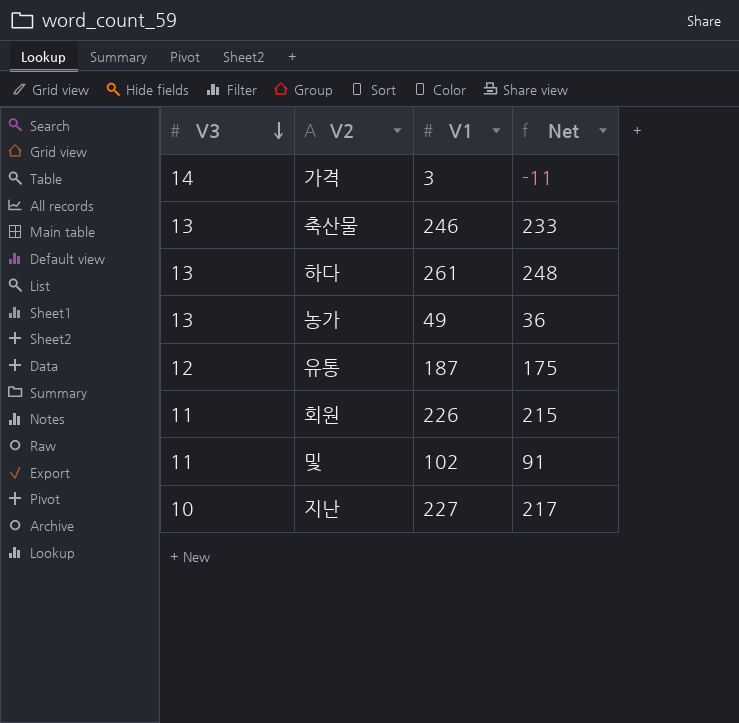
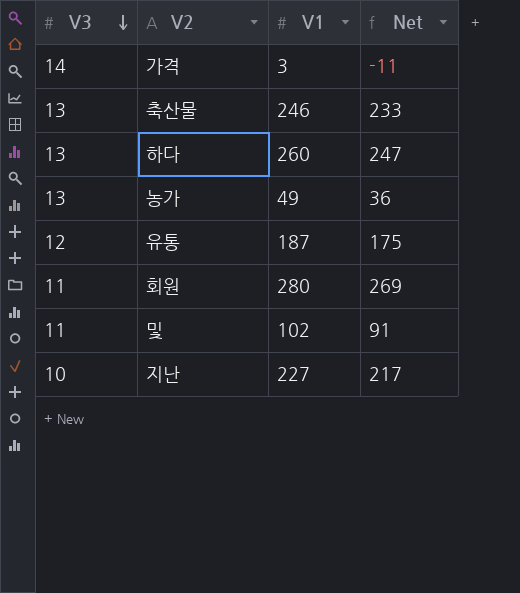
하다 | V1: 261 -> 260
하다 | Net: 248 -> 247
회원 | V1: 226 -> 280
회원 | Net: 215 -> 269

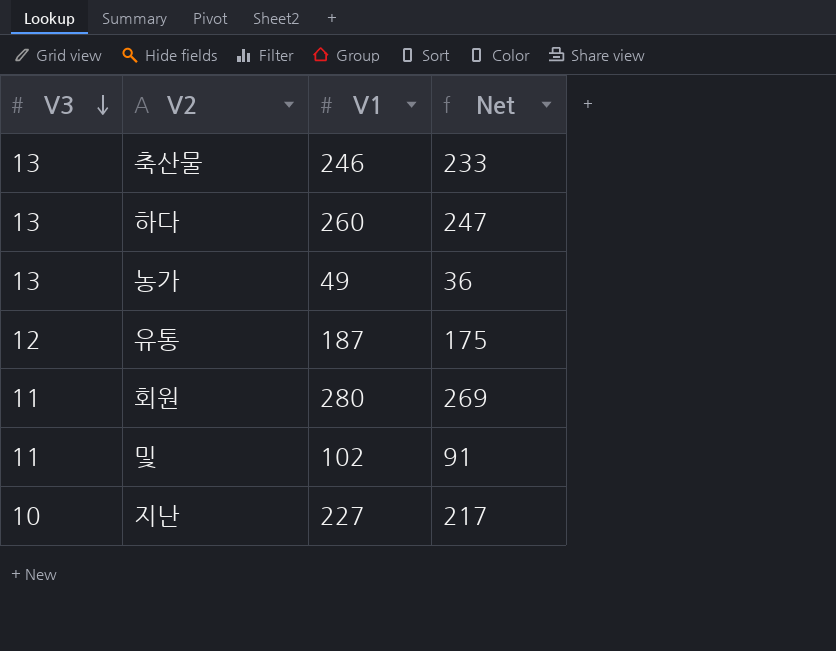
row 가격: 14 | 3 | -11 -> none

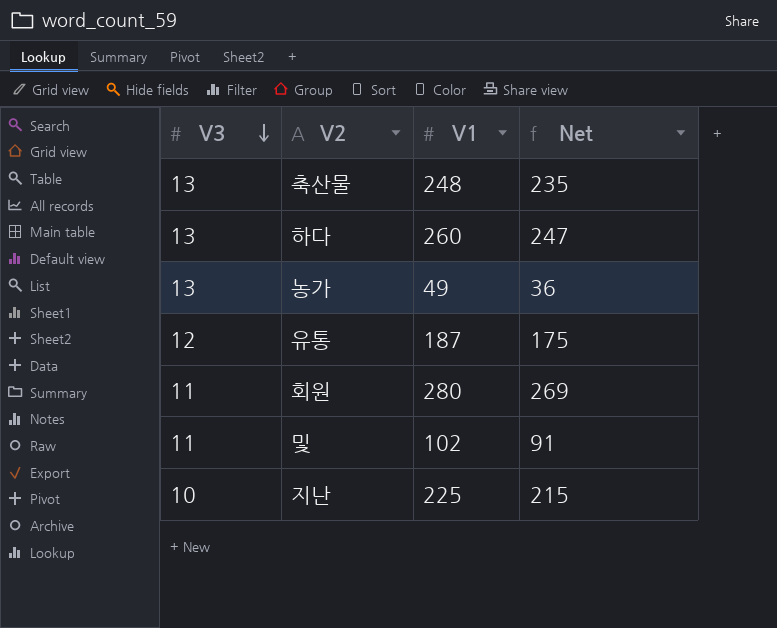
축산물 | V1: 246 -> 248
축산물 | Net: 233 -> 235
지난 | V1: 227 -> 225
지난 | Net: 217 -> 215

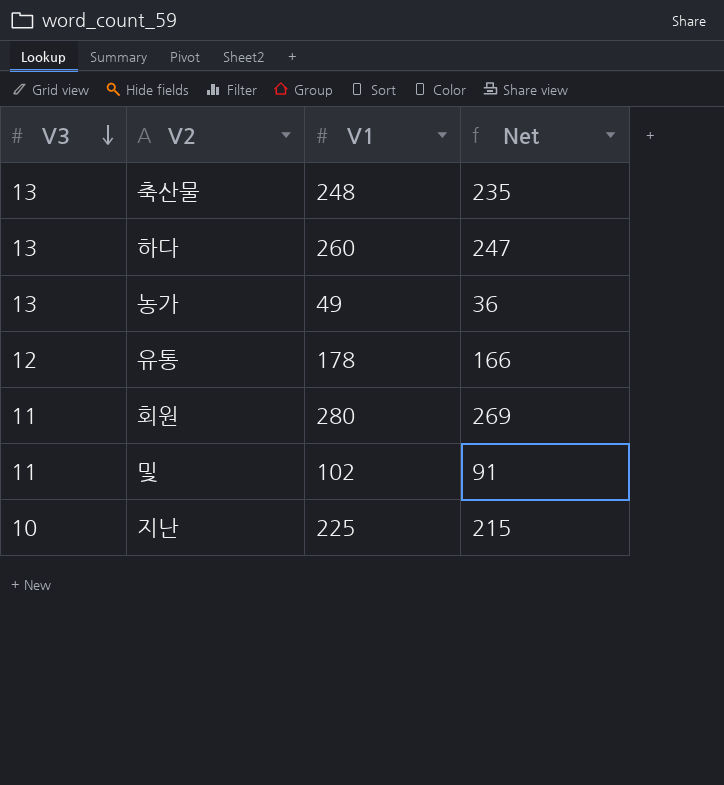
유통 | V1: 187 -> 178
유통 | Net: 175 -> 166

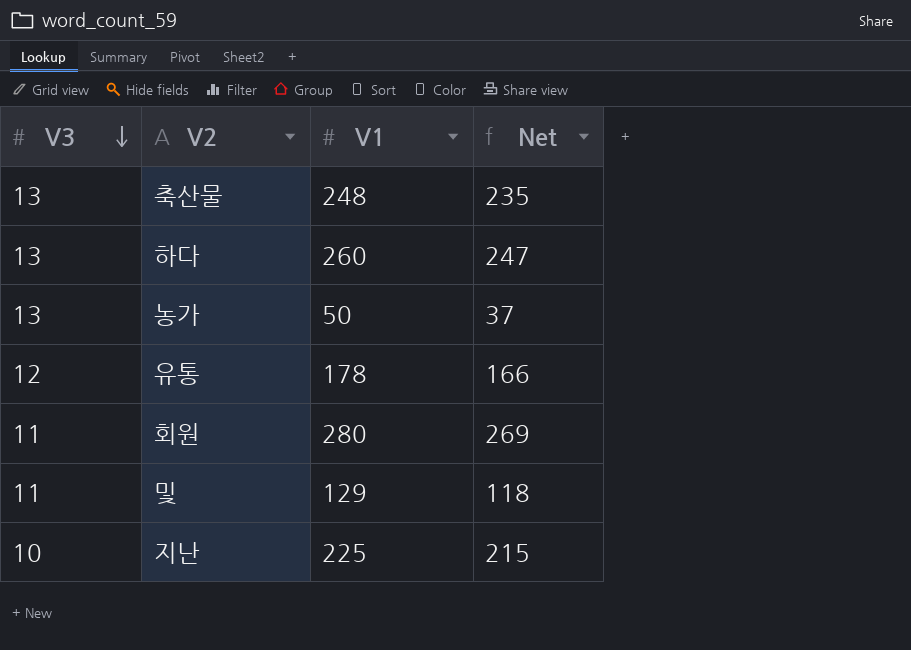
농가 | V1: 49 -> 50
농가 | Net: 36 -> 37
및 | V1: 102 -> 129
및 | Net: 91 -> 118

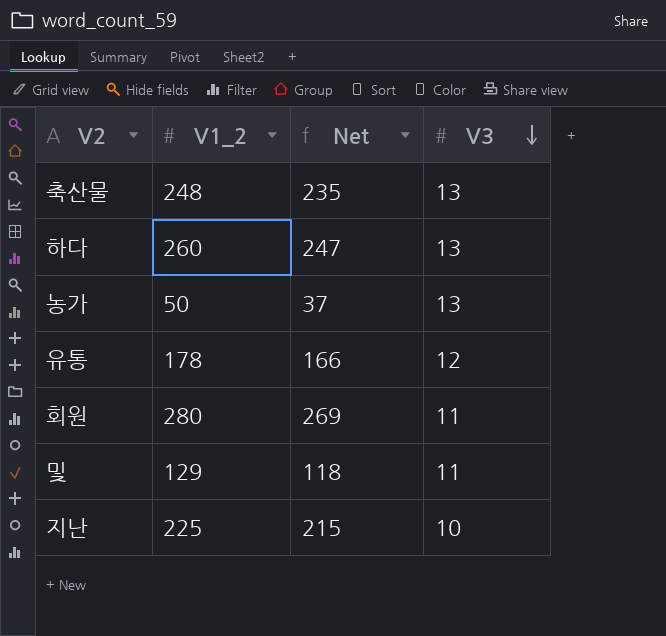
column name: V1 -> V1_2
column V3 | position: 1 -> 4

